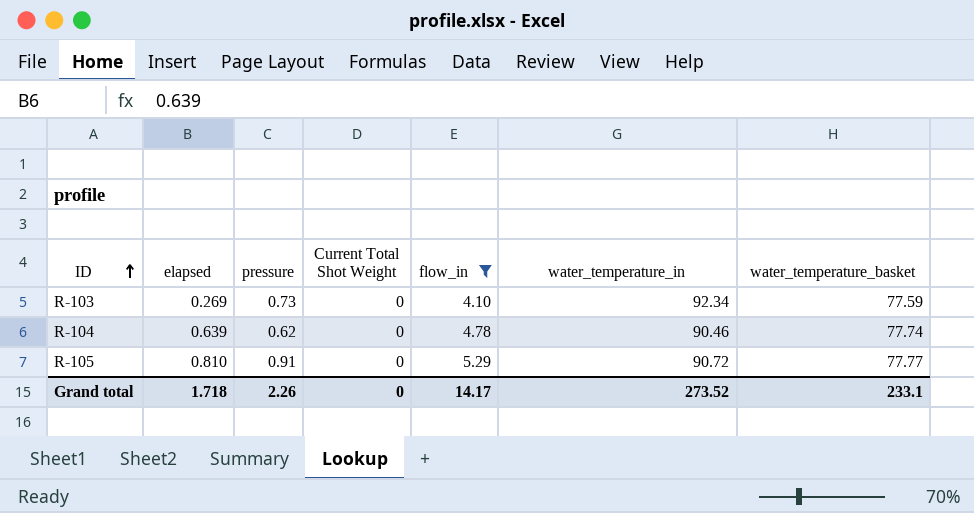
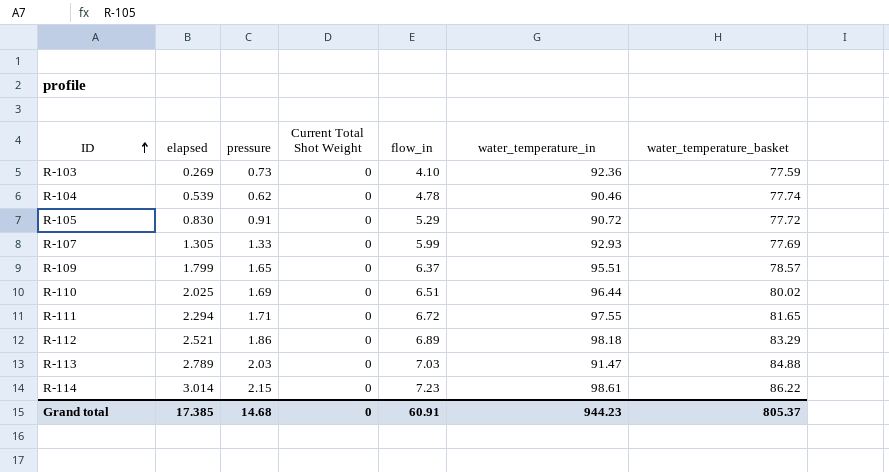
filter: flow_in <= 5.29 -> none
R-103 | water_temperature_in: 92.34 -> 92.36
R-104 | elapsed: 0.639 -> 0.539
R-105 | elapsed: 0.810 -> 0.830
R-105 | water_temperature_basket: 77.77 -> 77.72
Grand total | elapsed: 1.718 -> 17.385
Grand total | pressure: 2.26 -> 14.68
Grand total | flow_in: 14.17 -> 60.91
Grand total | water_temperature_in: 273.52 -> 944.23
Grand total | water_temperature_basket: 233.1 -> 805.37

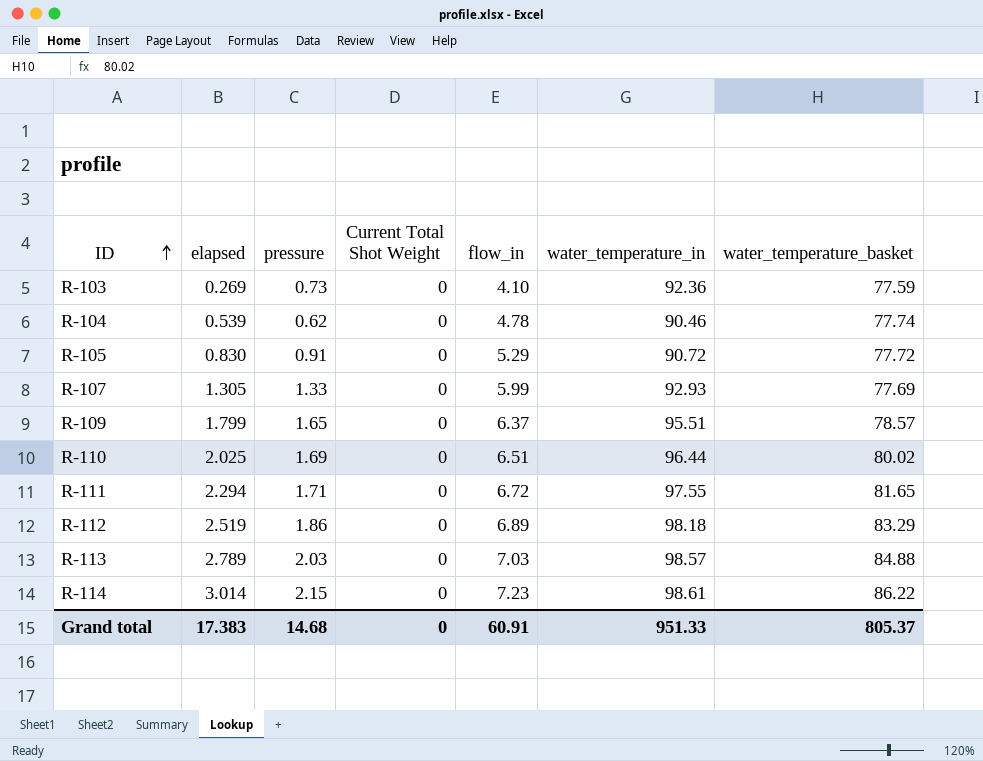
R-112 | elapsed: 2.521 -> 2.519
R-113 | water_temperature_in: 91.47 -> 98.57
Grand total | elapsed: 17.385 -> 17.383
Grand total | water_temperature_in: 944.23 -> 951.33

